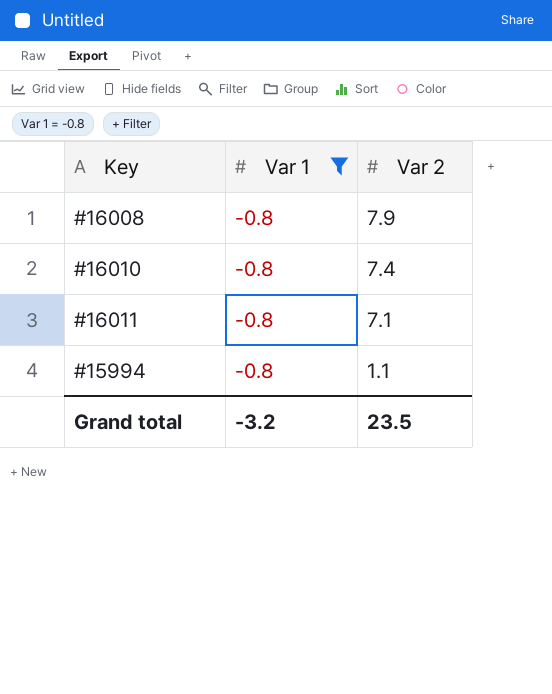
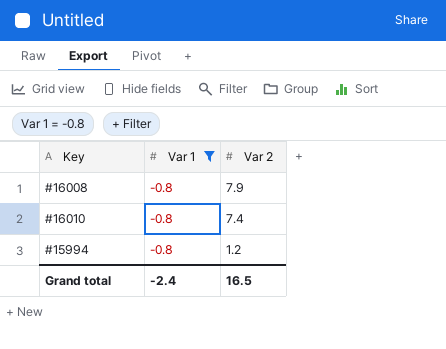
row #16011: -0.8 | 7.1 -> none
#15994 | Var 2: 1.1 -> 1.2
Grand total | Var 1: -3.2 -> -2.4
Grand total | Var 2: 23.5 -> 16.5

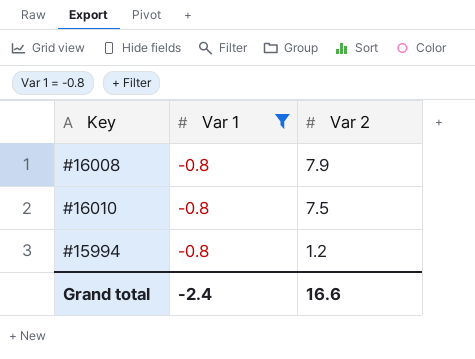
#16010 | Var 2: 7.4 -> 7.5
Grand total | Var 2: 16.5 -> 16.6

